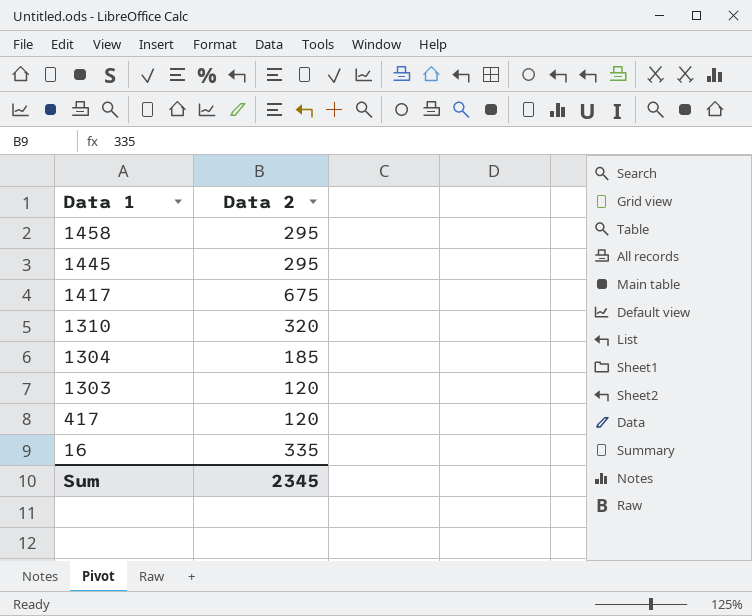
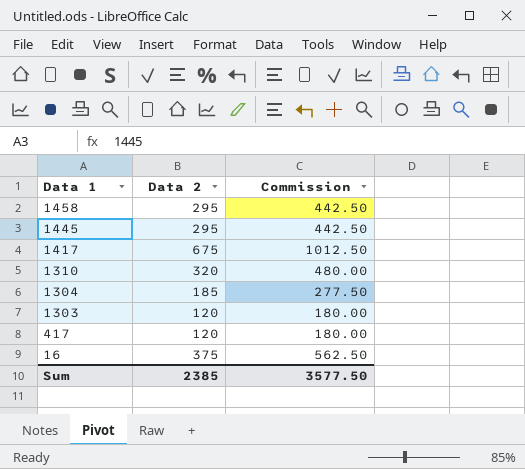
column Commission | formula: none -> [Data 2] * 1.5
16 | Data 2: 335 -> 375
Sum | Data 2: 2345 -> 2385

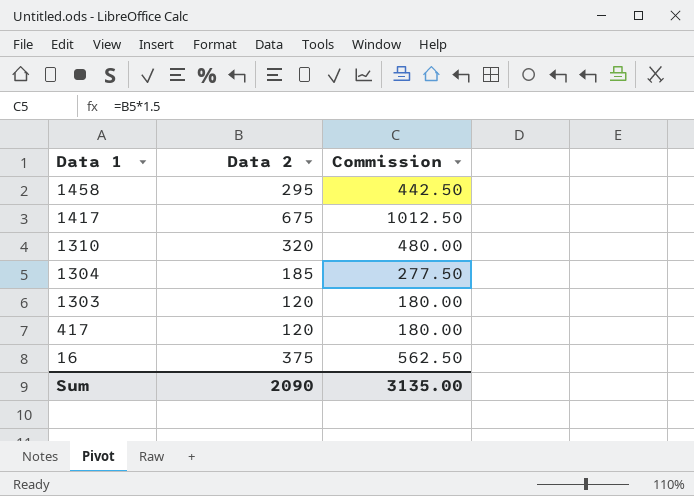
row 1445: 295 | 442.50 -> none
Sum | Data 2: 2385 -> 2090
Sum | Commission: 3577.50 -> 3135.00

